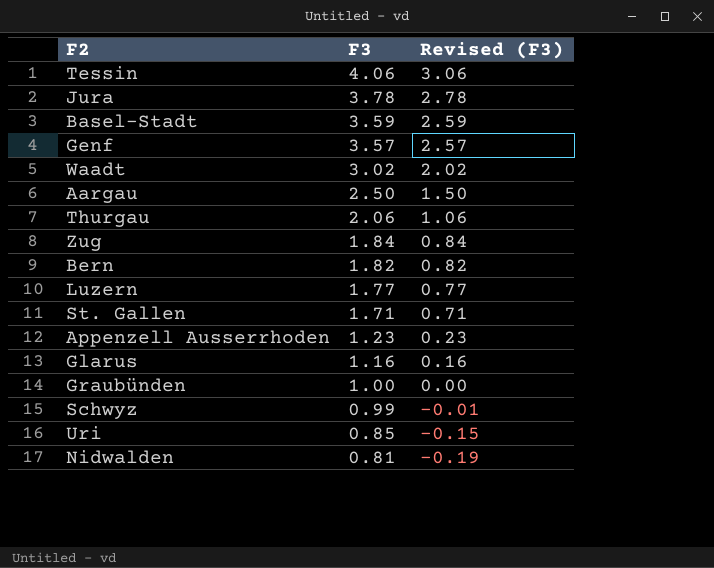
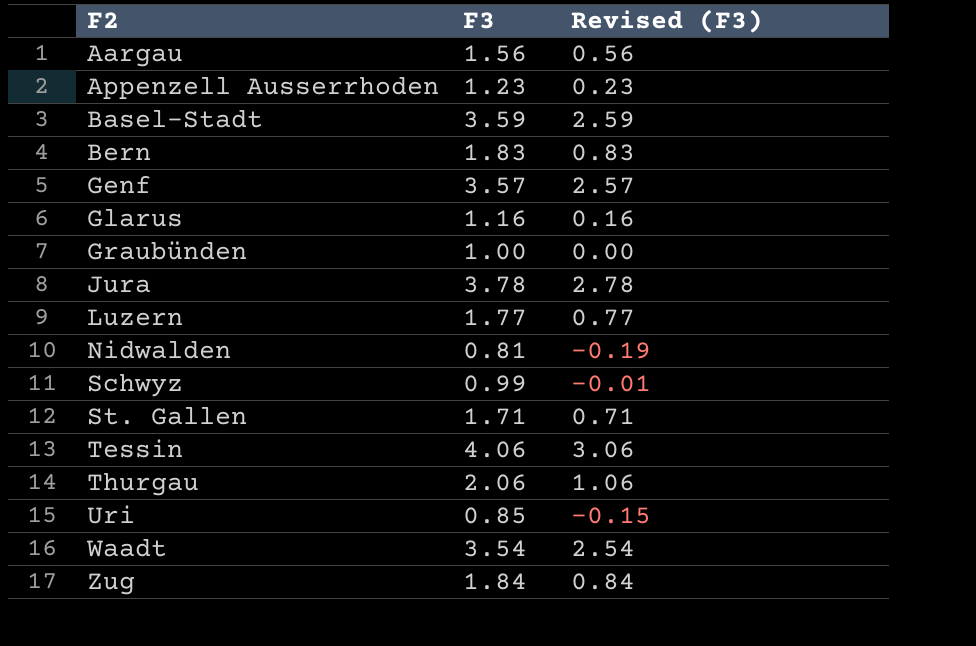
row order: F3 descending -> F2 ascending
Aargau | F3: 2.50 -> 1.56
Aargau | Revised (F3): 1.50 -> 0.56
Bern | F3: 1.82 -> 1.83
Bern | Revised (F3): 0.82 -> 0.83
Waadt | F3: 3.02 -> 3.54
Waadt | Revised (F3): 2.02 -> 2.54

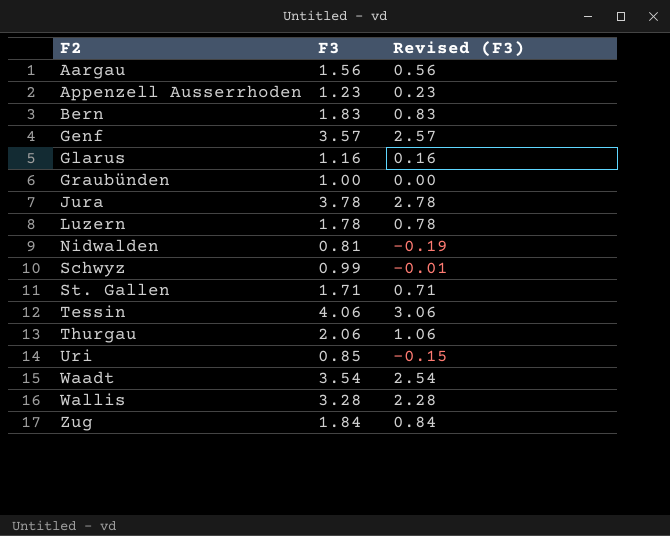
row Basel-Stadt: 3.59 | 2.59 -> none
Luzern | F3: 1.77 -> 1.78
Luzern | Revised (F3): 0.77 -> 0.78
row Wallis: none -> 3.28 | 2.28

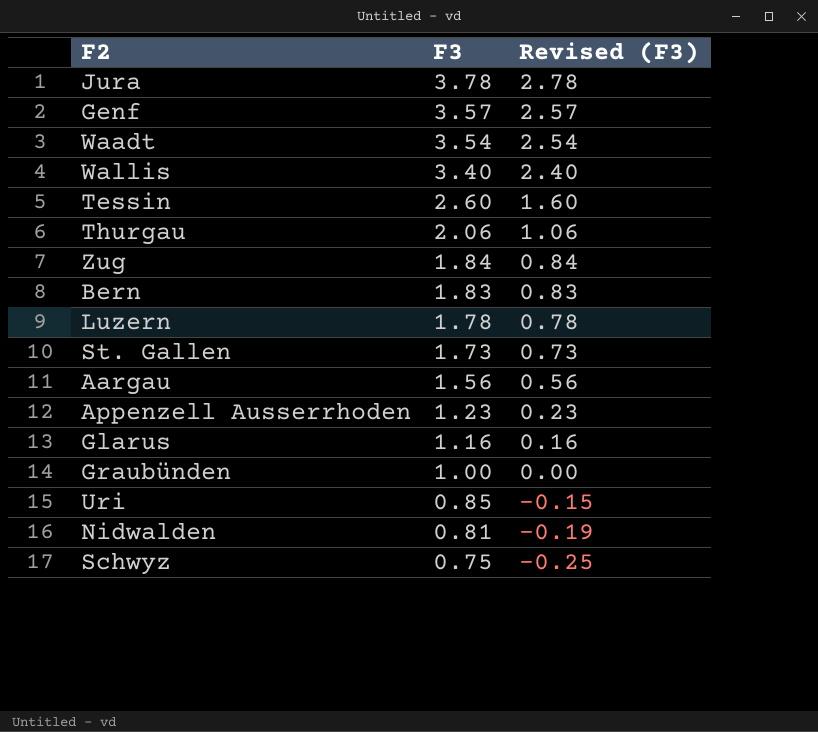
row order: F2 ascending -> F3 descending
Wallis | F3: 3.28 -> 3.40
Wallis | Revised (F3): 2.28 -> 2.40
Tessin | F3: 4.06 -> 2.60
Tessin | Revised (F3): 3.06 -> 1.60
St. Gallen | F3: 1.71 -> 1.73
St. Gallen | Revised (F3): 0.71 -> 0.73
Schwyz | F3: 0.99 -> 0.75
Schwyz | Revised (F3): -0.01 -> -0.25

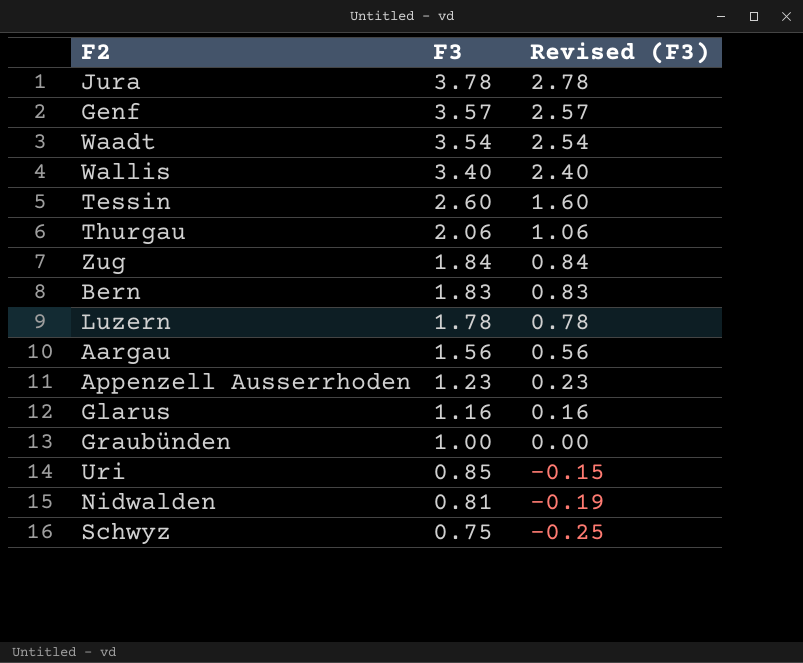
row St. Gallen: 1.73 | 0.73 -> none

